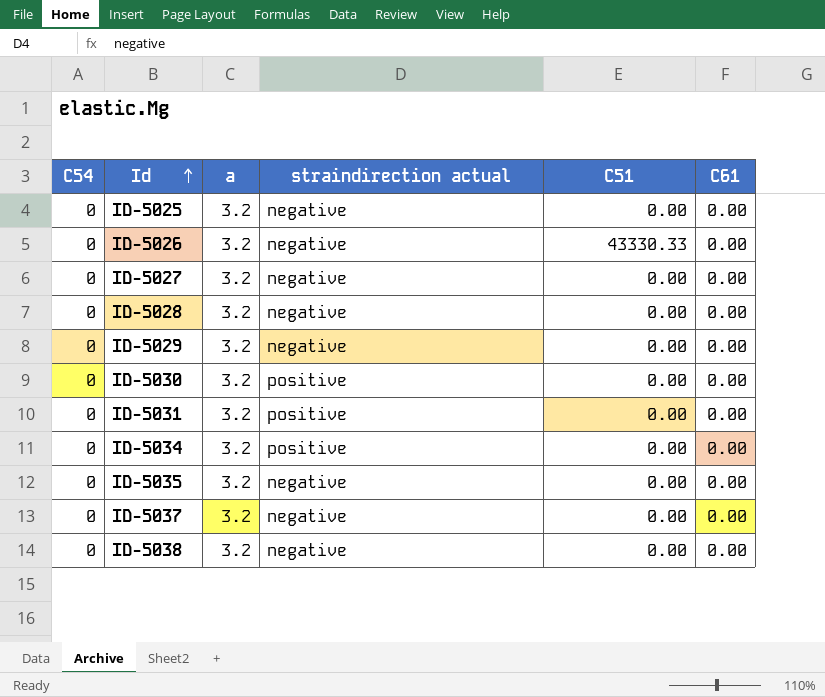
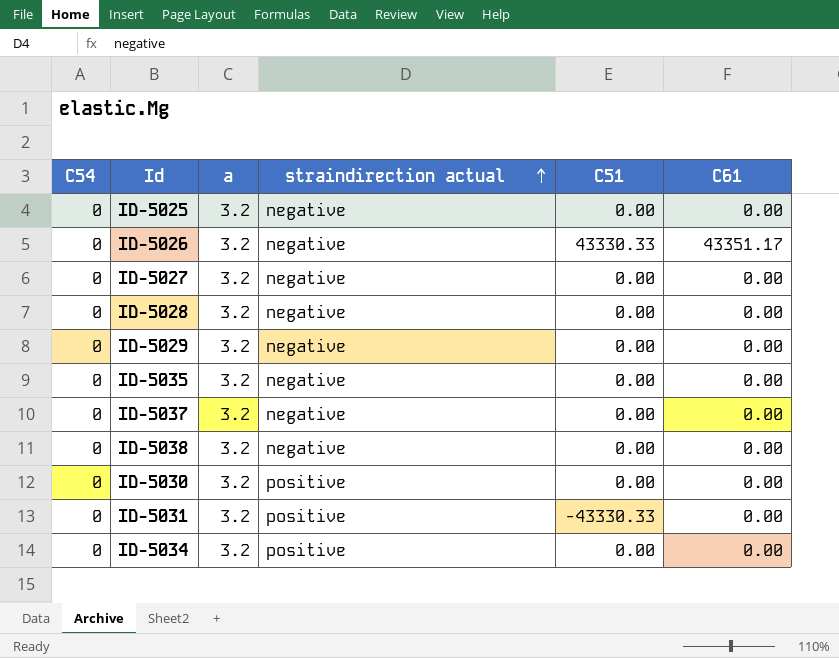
row order: Id ascending -> straindirection actual ascending
ID-5026 | C61: 0.00 -> 43351.17
ID-5031 | C51: 0.00 -> -43330.33

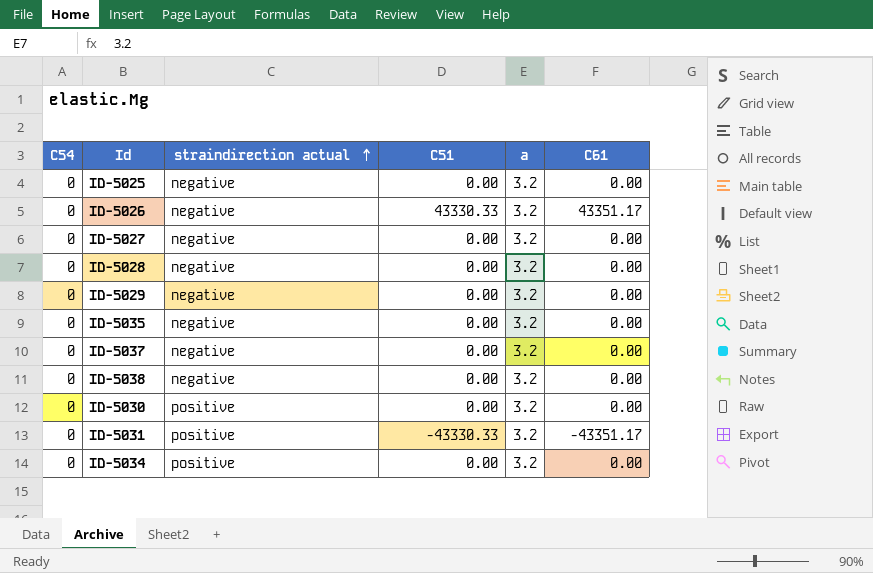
column a | position: 3 -> 5
ID-5031 | C61: 0.00 -> -43351.17

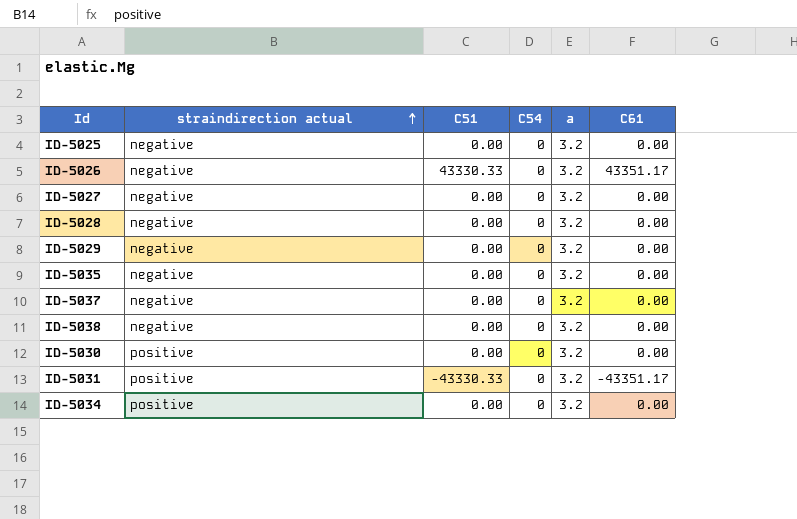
column C54 | position: 1 -> 4

